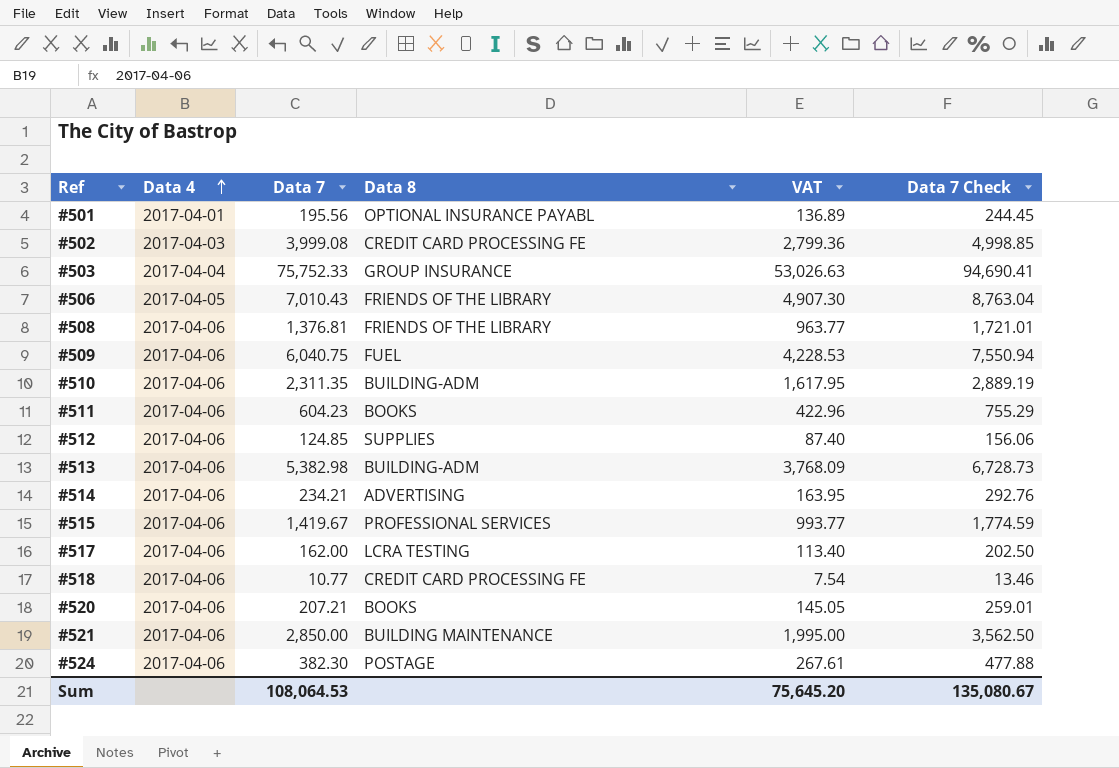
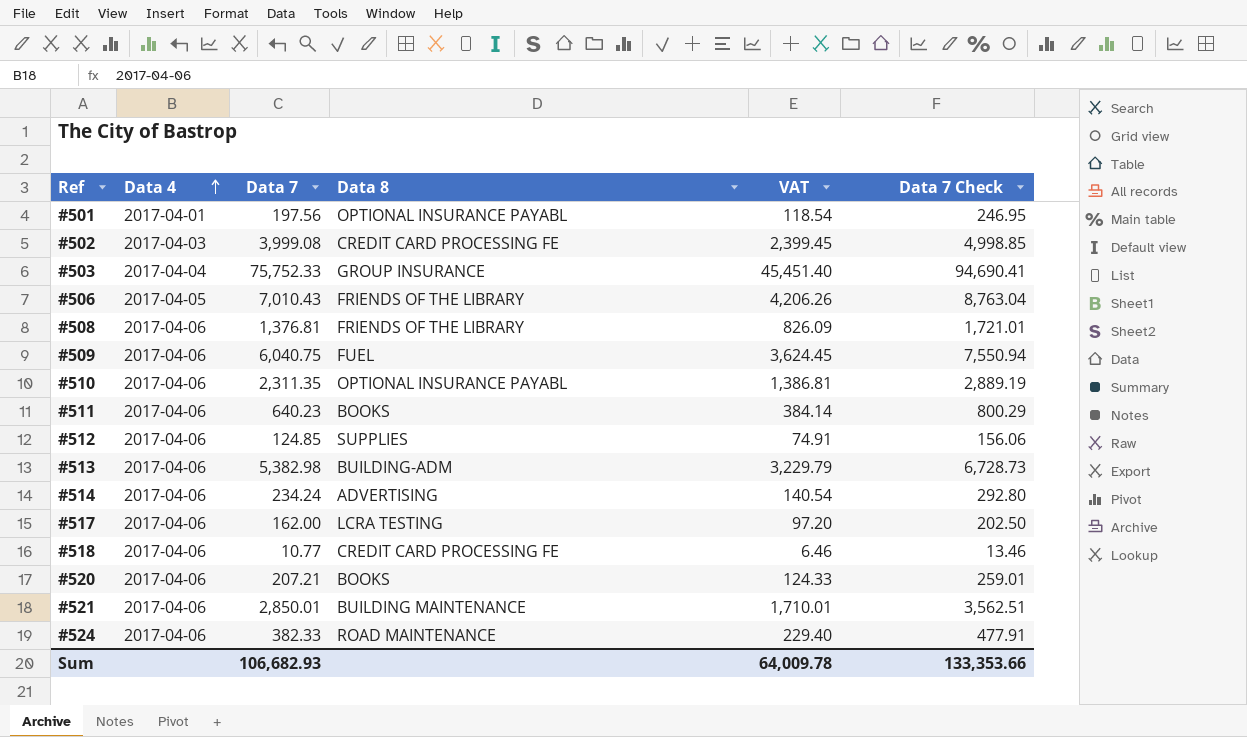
column VAT | formula: [Data 7] * 0.7 -> [Data 7] * 0.6
row #515: 2017-04-06 | 1,419.67 | PROFESSIONAL SERVICES | 993.77 | 1,774.59 -> none
#501 | Data 7: 195.56 -> 197.56
#501 | Data 7 Check: 244.45 -> 246.95
#510 | Data 8: BUILDING-ADM -> OPTIONAL INSURANCE PAYABL
#511 | Data 7: 604.23 -> 640.23
#511 | Data 7 Check: 755.29 -> 800.29
#514 | Data 7: 234.21 -> 234.24
#514 | Data 7 Check: 292.76 -> 292.80
#521 | Data 7: 2,850.00 -> 2,850.01
#521 | Data 7 Check: 3,562.50 -> 3,562.51
#524 | Data 7: 382.30 -> 382.33
#524 | Data 8: POSTAGE -> ROAD MAINTENANCE
#524 | Data 7 Check: 477.88 -> 477.91
Sum | Data 7: 108,064.53 -> 106,682.93
Sum | VAT: 75,645.20 -> 64,009.78
Sum | Data 7 Check: 135,080.67 -> 133,353.66

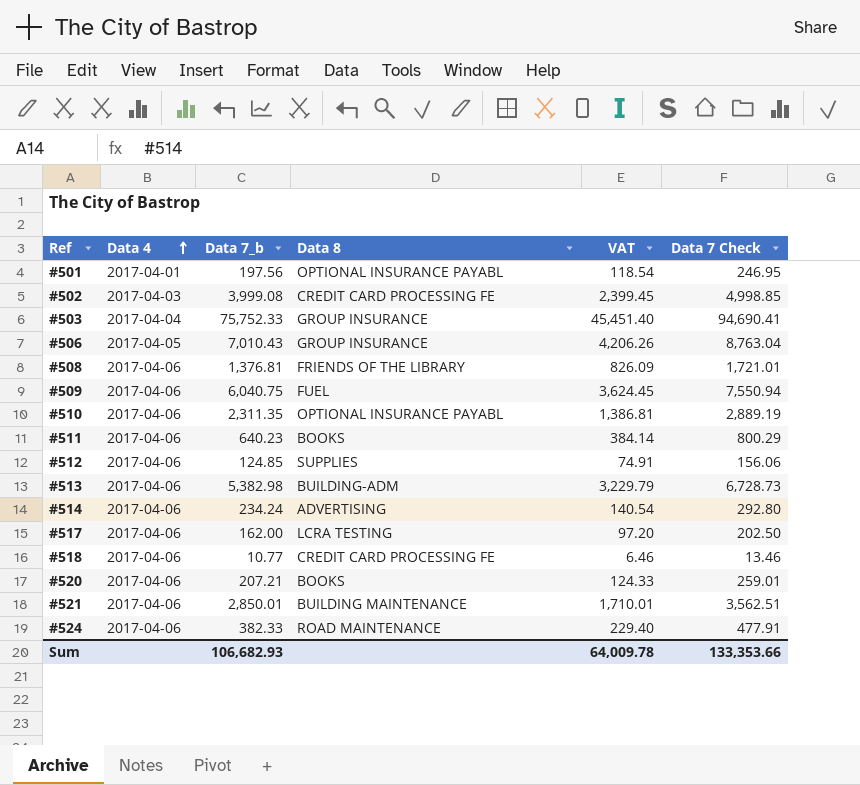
column name: Data 7 -> Data 7_b
#506 | Data 8: FRIENDS OF THE LIBRARY -> GROUP INSURANCE

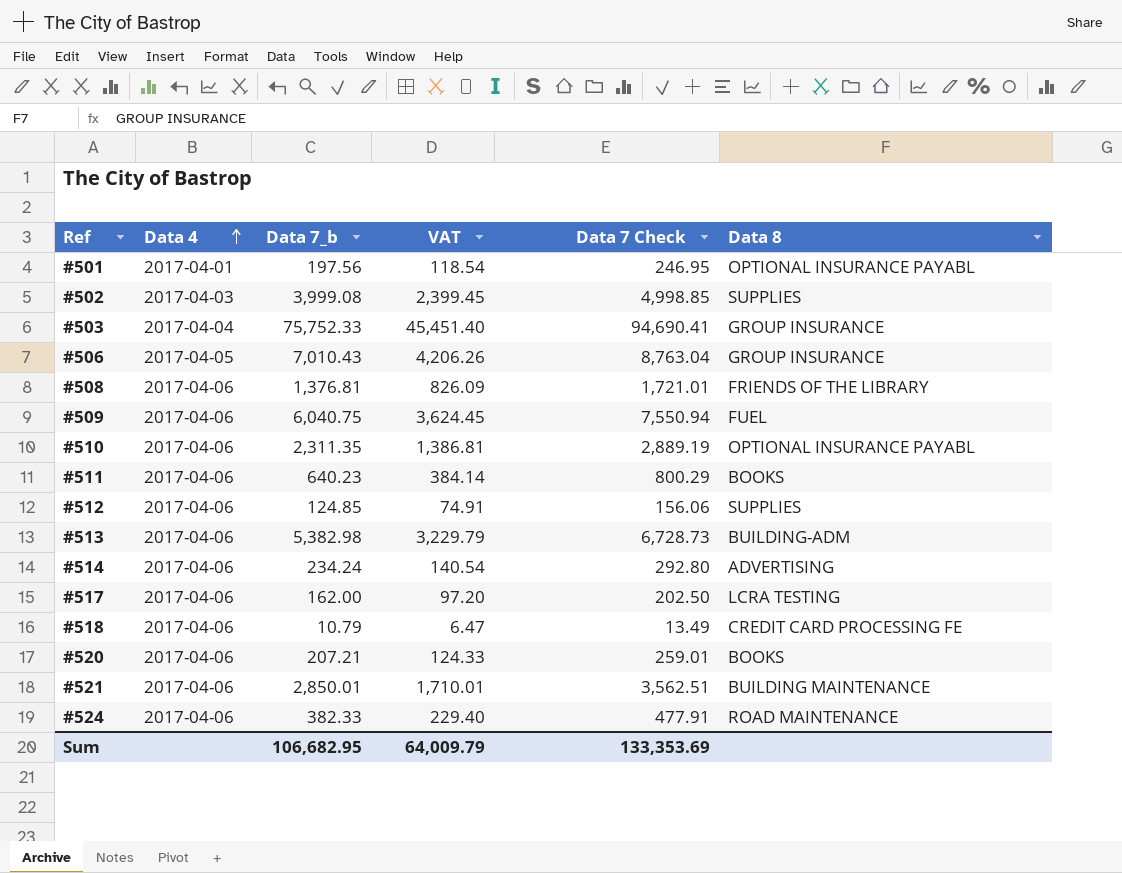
column Data 8 | position: 4 -> 6
#502 | Data 8: CREDIT CARD PROCESSING FE -> SUPPLIES
#518 | Data 7_b: 10.77 -> 10.79
#518 | VAT: 6.46 -> 6.47
#518 | Data 7 Check: 13.46 -> 13.49
Sum | Data 7_b: 106,682.93 -> 106,682.95
Sum | VAT: 64,009.78 -> 64,009.79
Sum | Data 7 Check: 133,353.66 -> 133,353.69

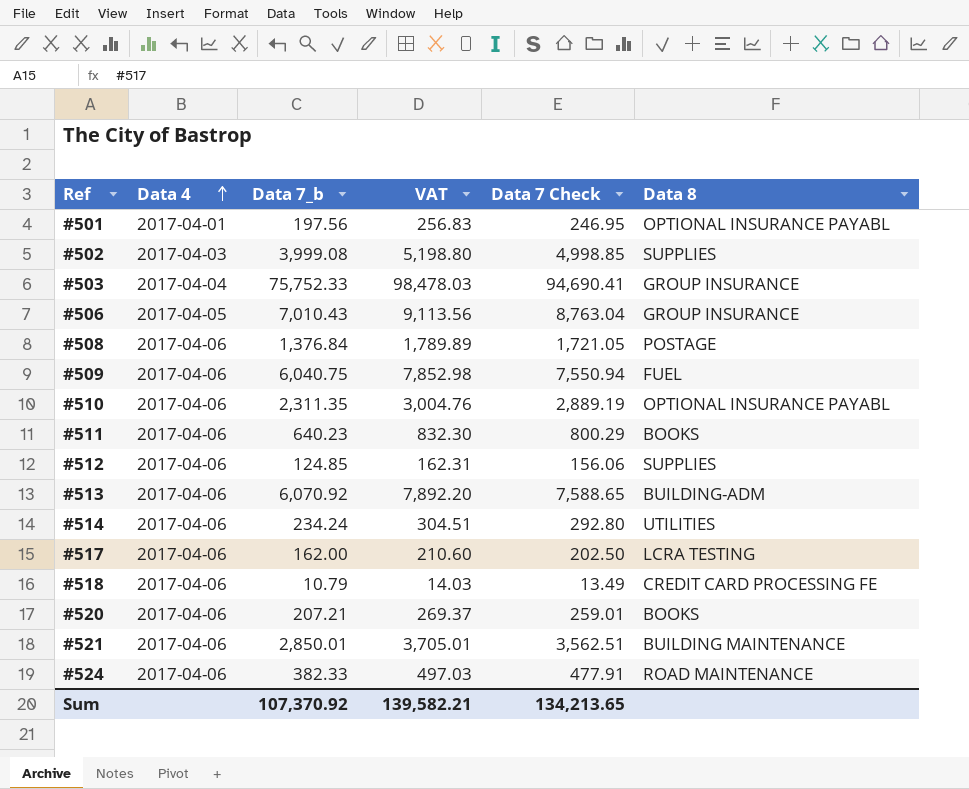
column VAT | formula: [Data 7_b] * 0.6 -> [Data 7_b] * 1.3
#508 | Data 7_b: 1,376.81 -> 1,376.84
#508 | Data 7 Check: 1,721.01 -> 1,721.05
#508 | Data 8: FRIENDS OF THE LIBRARY -> POSTAGE
#513 | Data 7_b: 5,382.98 -> 6,070.92
#513 | Data 7 Check: 6,728.73 -> 7,588.65
#514 | Data 8: ADVERTISING -> UTILITIES
Sum | Data 7_b: 106,682.95 -> 107,370.92
Sum | VAT: 64,009.79 -> 139,582.21
Sum | Data 7 Check: 133,353.69 -> 134,213.65

